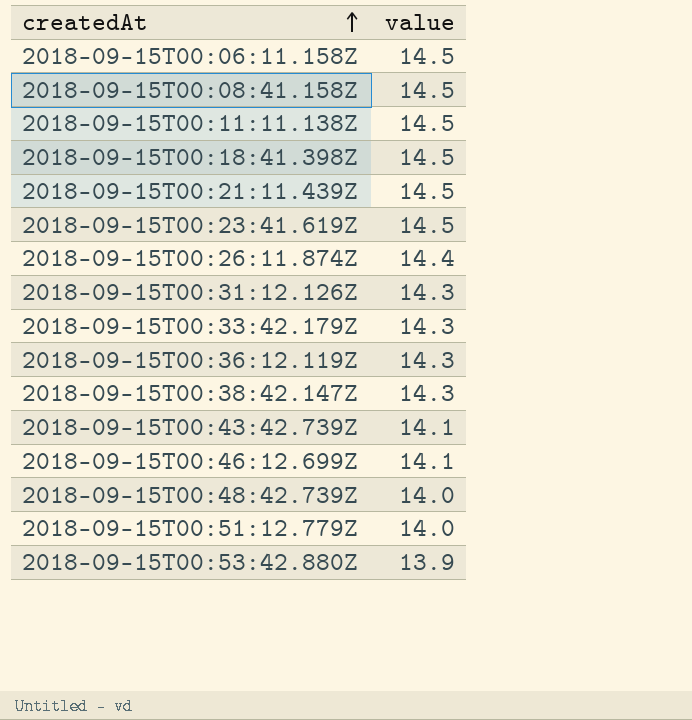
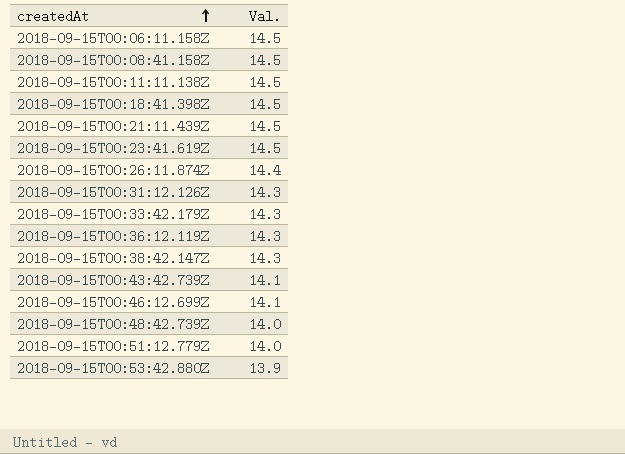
column name: value -> Val.

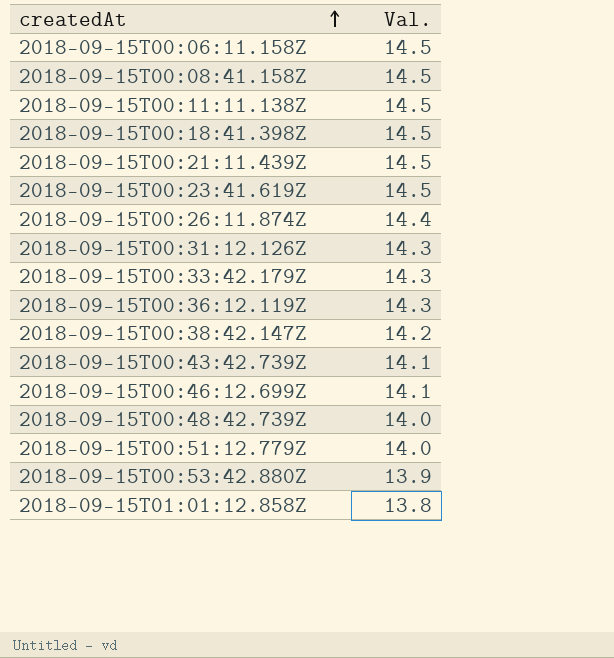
2018-09-15T00:38:42.147Z | Val.: 14.3 -> 14.2
row 2018-09-15T01:01:12.858Z: none -> 13.8

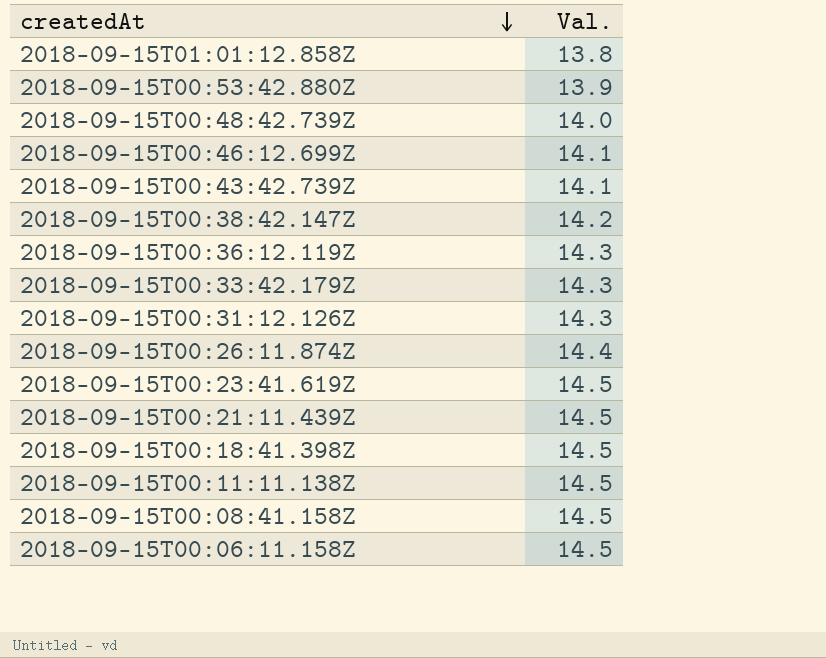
row order: createdAt ascending -> createdAt descending
row 2018-09-15T00:51:12.779Z: 14.0 -> none

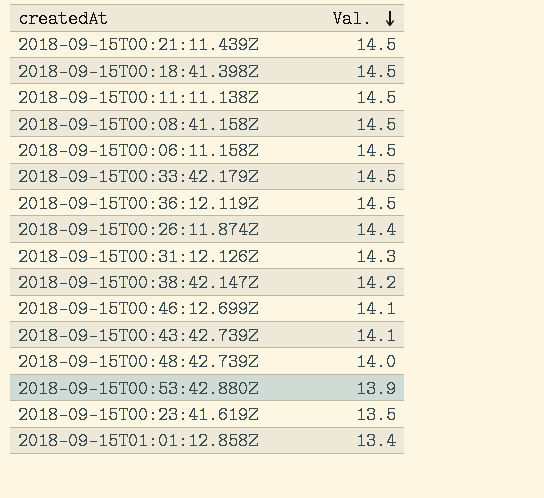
row order: createdAt descending -> Val. descending
2018-09-15T00:33:42.179Z | Val.: 14.3 -> 14.5
2018-09-15T00:36:12.119Z | Val.: 14.3 -> 14.5
2018-09-15T00:23:41.619Z | Val.: 14.5 -> 13.5
2018-09-15T01:01:12.858Z | Val.: 13.8 -> 13.4

